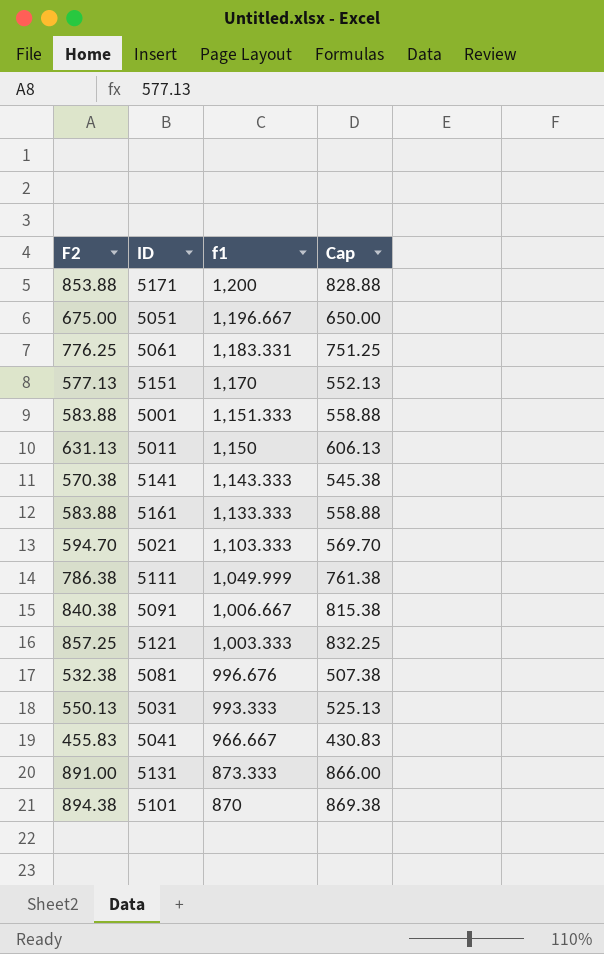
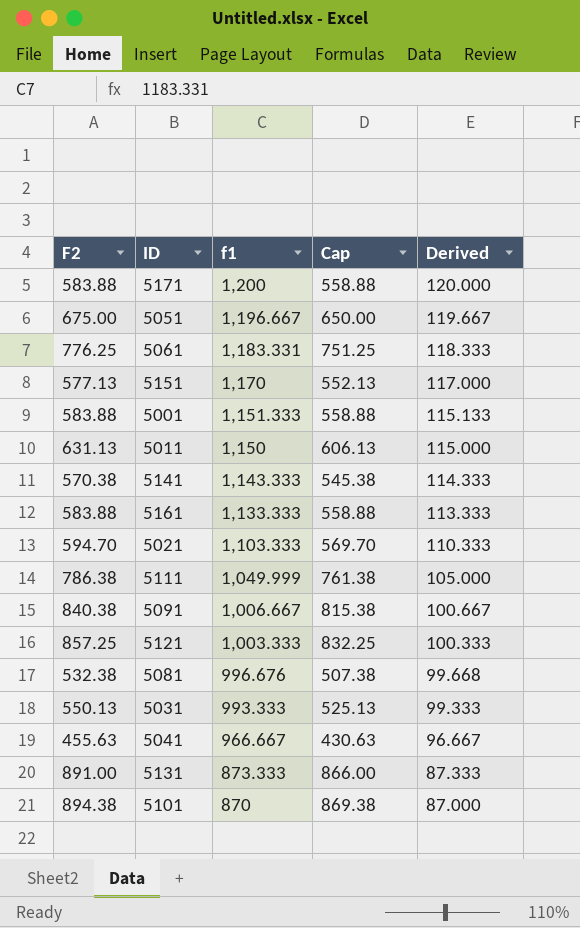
column Derived | formula: none -> [f1] * 0.1
5171 | F2: 853.88 -> 583.88
5171 | Cap: 828.88 -> 558.88
5041 | F2: 455.83 -> 455.63
5041 | Cap: 430.83 -> 430.63

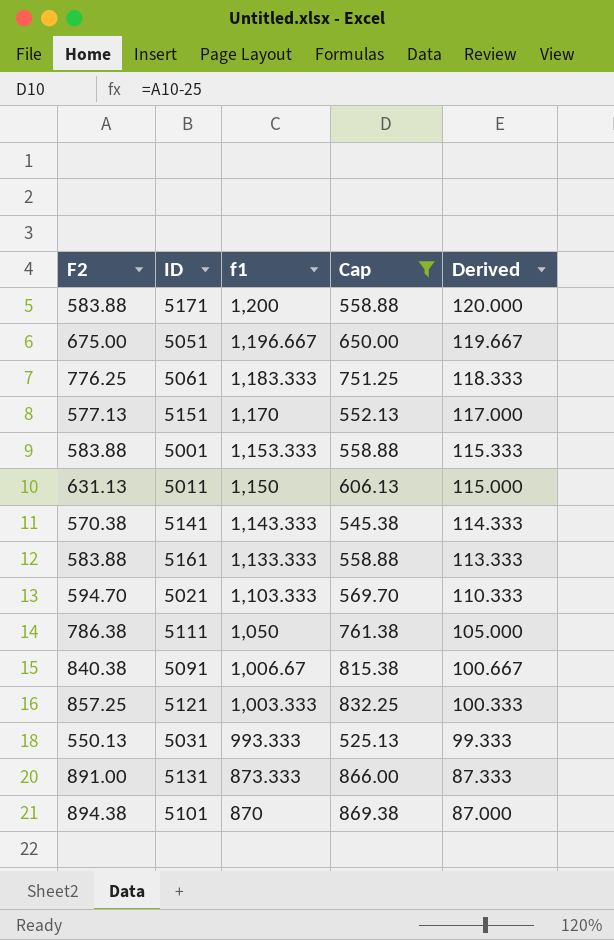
filter: none -> Cap >= 525.13
5061 | f1: 1,183.331 -> 1,183.333
5001 | f1: 1,151.333 -> 1,153.333
5001 | Derived: 115.133 -> 115.333
5111 | f1: 1,049.999 -> 1,050
5091 | f1: 1,006.667 -> 1,006.67

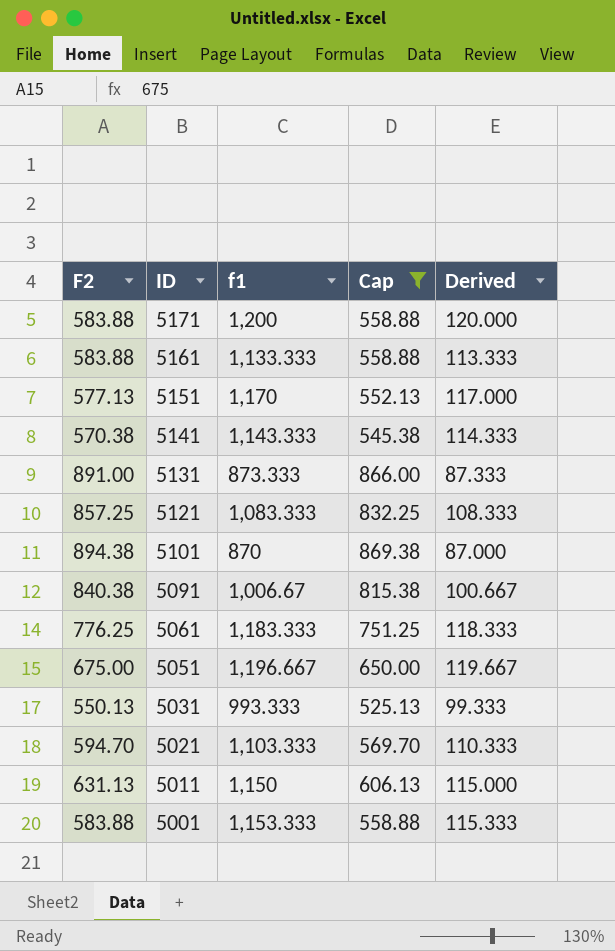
row order: f1 descending -> ID descending
row 5111: 786.38 | 1,050 | 761.38 | 105.000 -> none
5121 | f1: 1,003.333 -> 1,083.333
5121 | Derived: 100.333 -> 108.333

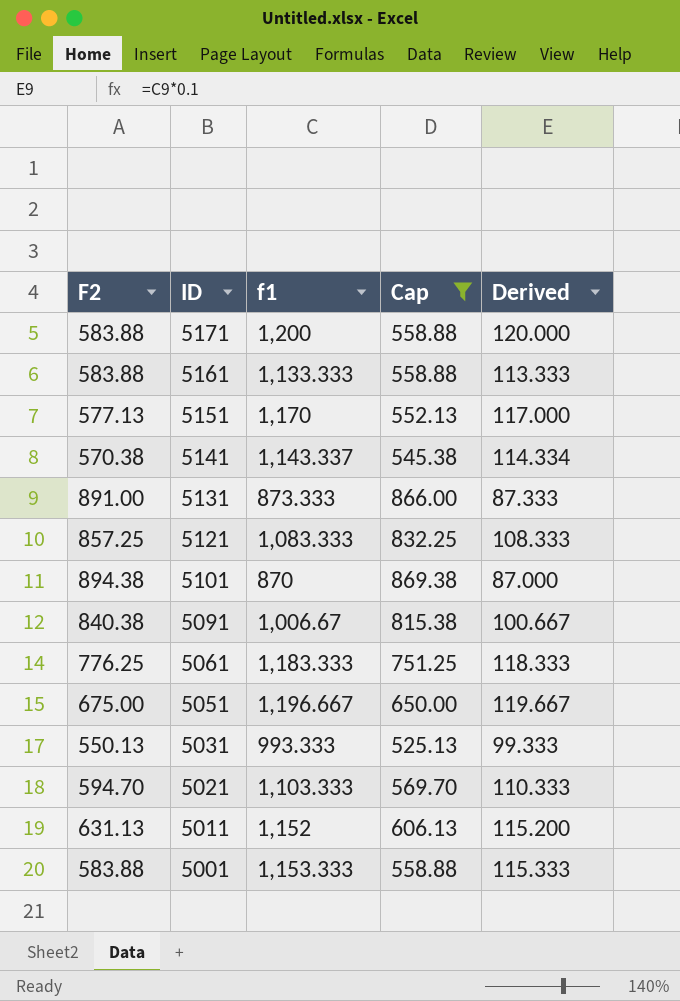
5141 | f1: 1,143.333 -> 1,143.337
5141 | Derived: 114.333 -> 114.334
5011 | f1: 1,150 -> 1,152
5011 | Derived: 115.000 -> 115.200

